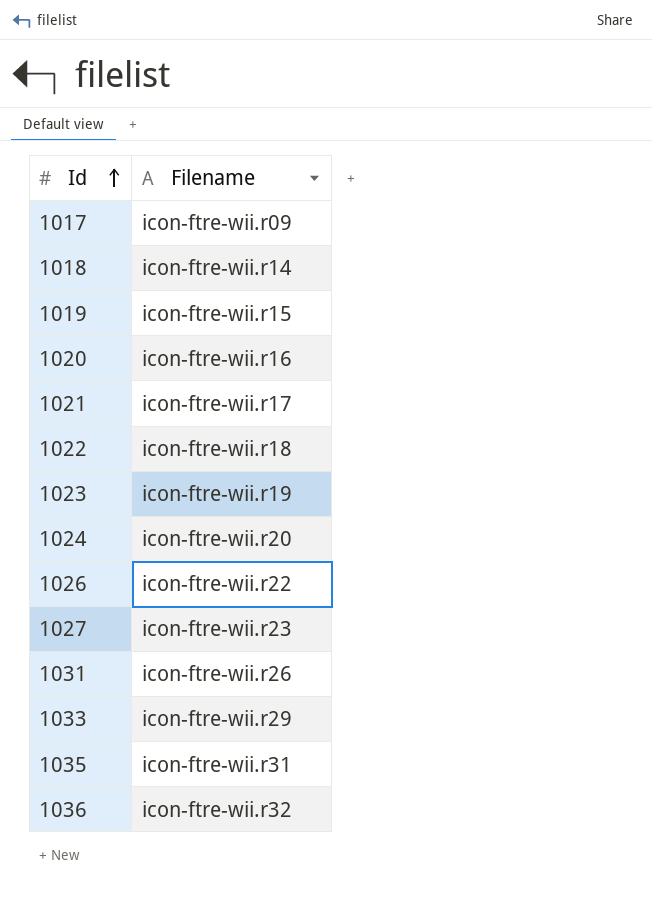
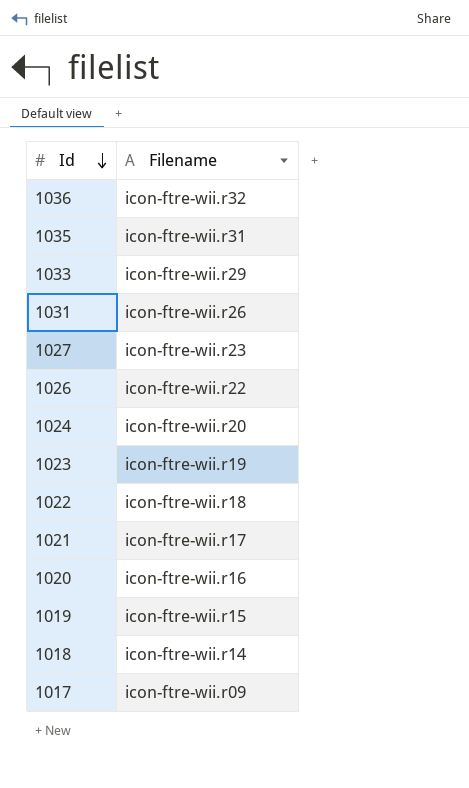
row order: Id ascending -> Id descending

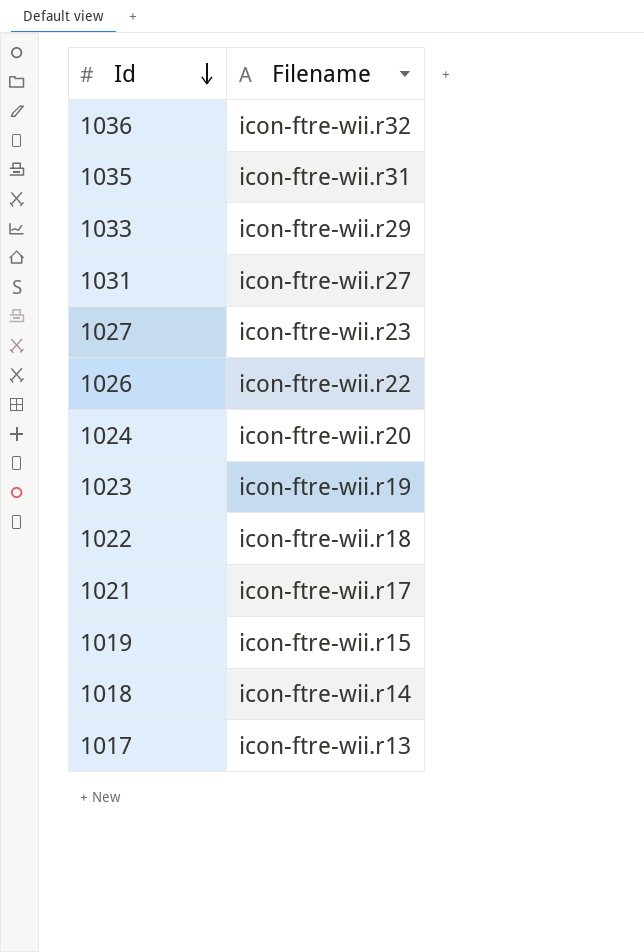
row 1020: icon-ftre-wii.r16 -> none
1031 | Filename: icon-ftre-wii.r26 -> icon-ftre-wii.r27
1017 | Filename: icon-ftre-wii.r09 -> icon-ftre-wii.r13

